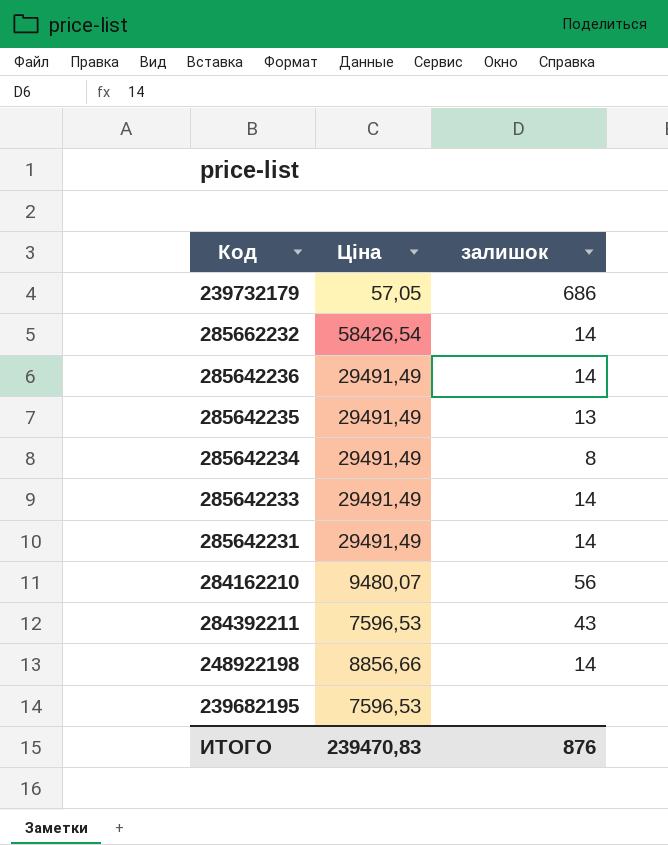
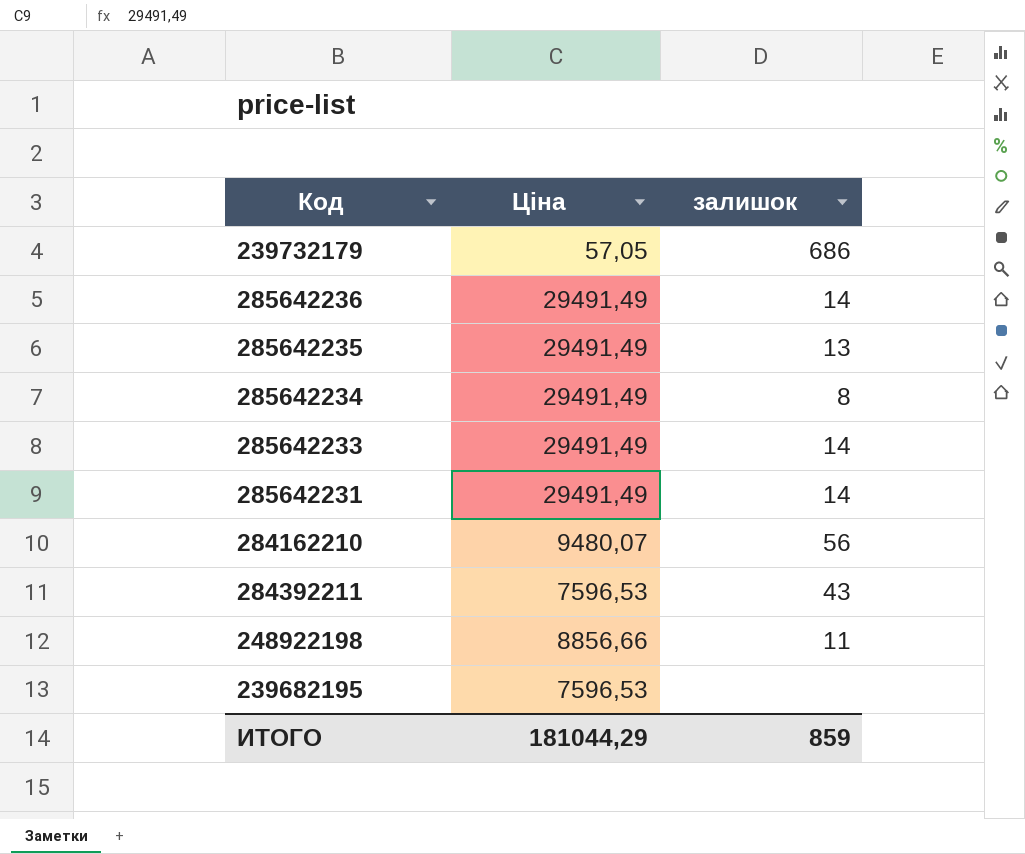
row 285662232: 58426,54 | 14 -> none
248922198 | залишок: 14 -> 11
ИТОГО | Ціна: 239470,83 -> 181044,29
ИТОГО | залишок: 876 -> 859

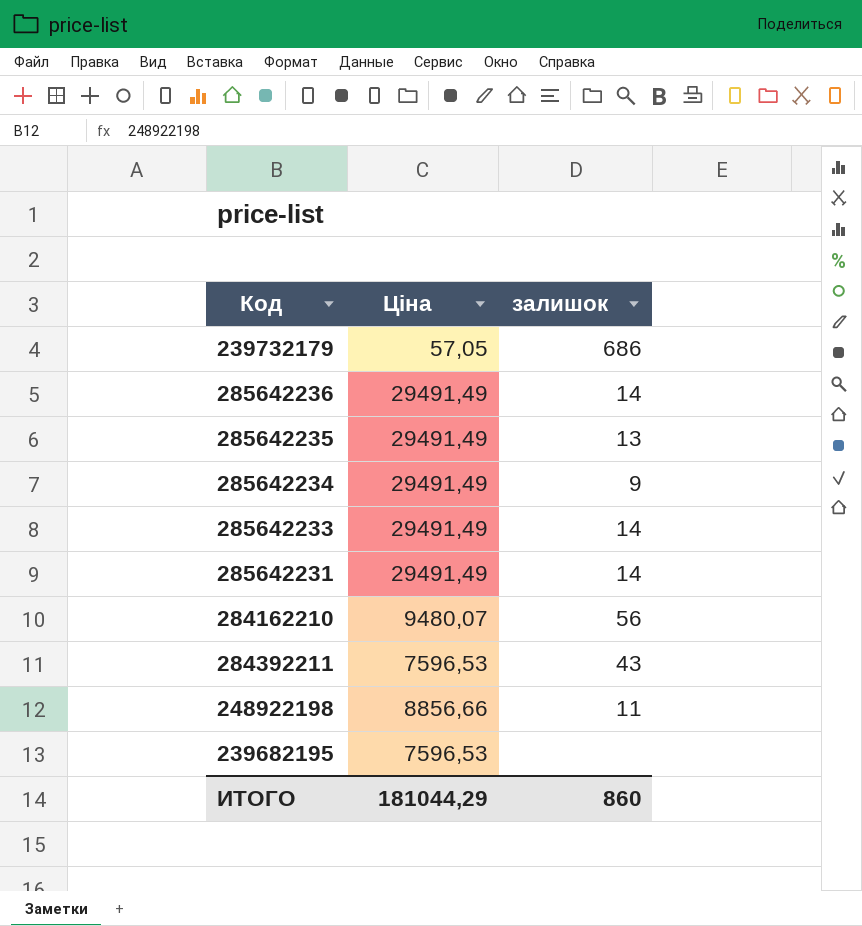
285642234 | залишок: 8 -> 9
ИТОГО | залишок: 859 -> 860

